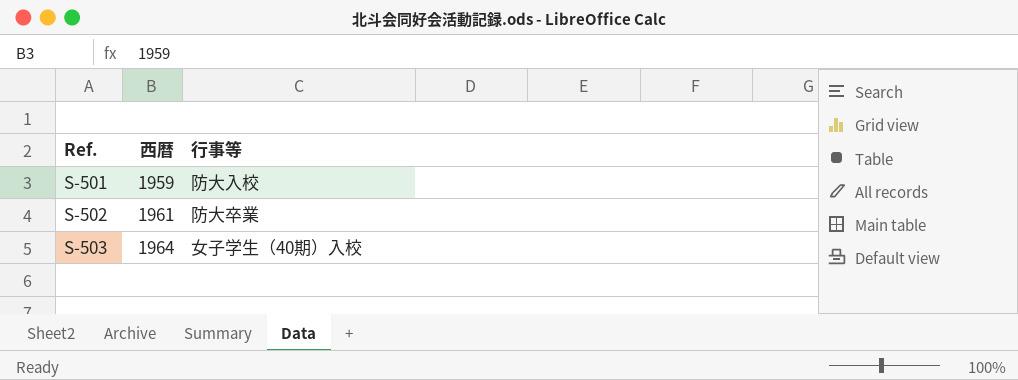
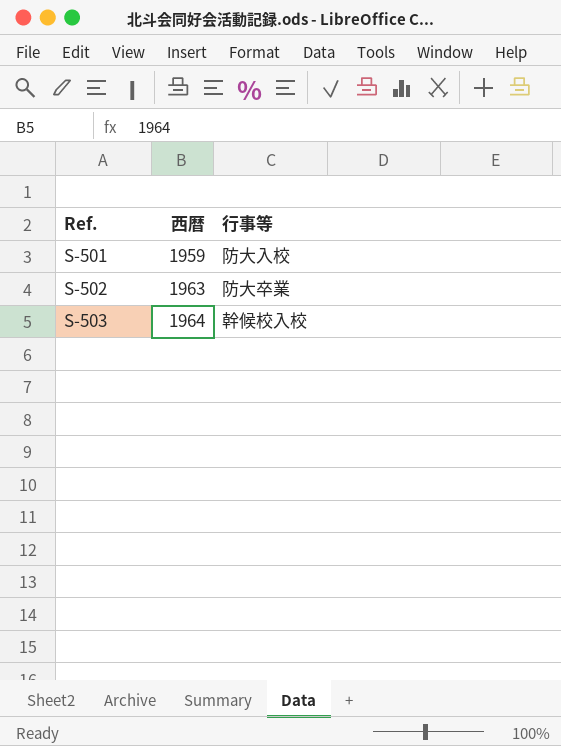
S-502 | 西暦: 1961 -> 1963
S-503 | 行事等: 女子学生（40期）入校 -> 幹候校入校

